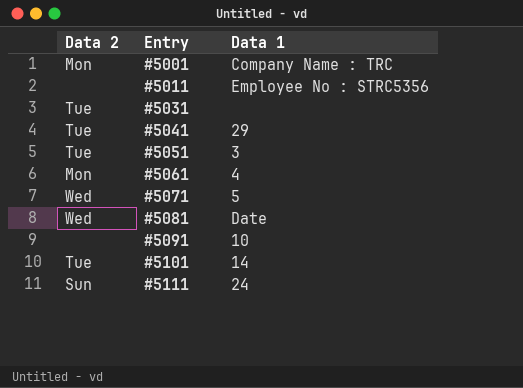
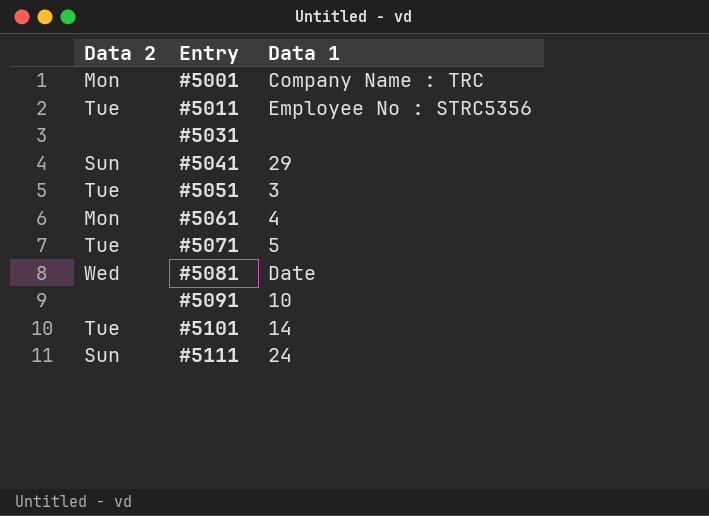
#5011 | Data 2: none -> Tue
#5031 | Data 2: Tue -> none
#5041 | Data 2: Tue -> Sun
#5071 | Data 2: Wed -> Tue

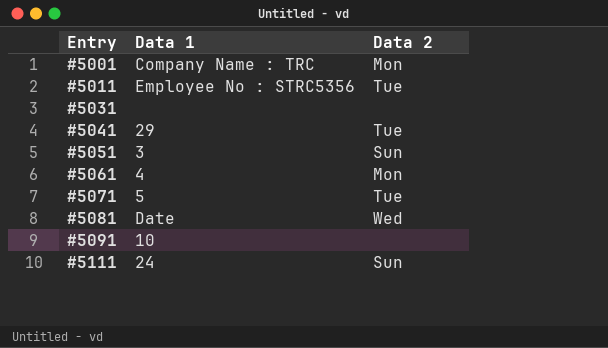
column Data 2 | position: 1 -> 3
row #5101: Tue | 14 -> none
#5041 | Data 2: Sun -> Tue
#5051 | Data 2: Tue -> Sun

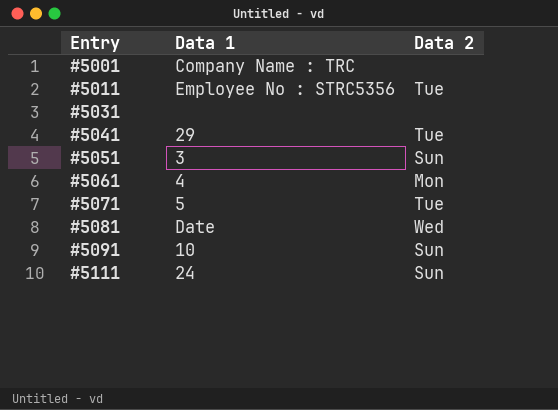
#5001 | Data 2: Mon -> none
#5091 | Data 2: none -> Sun

